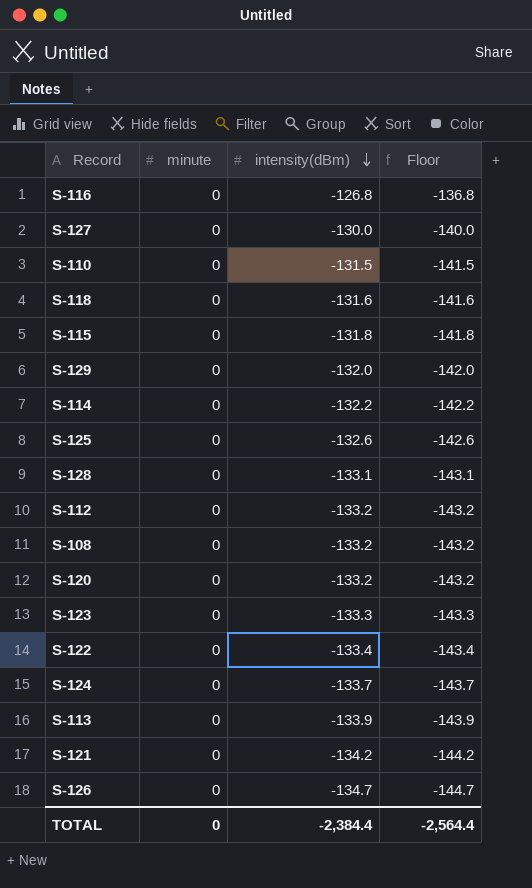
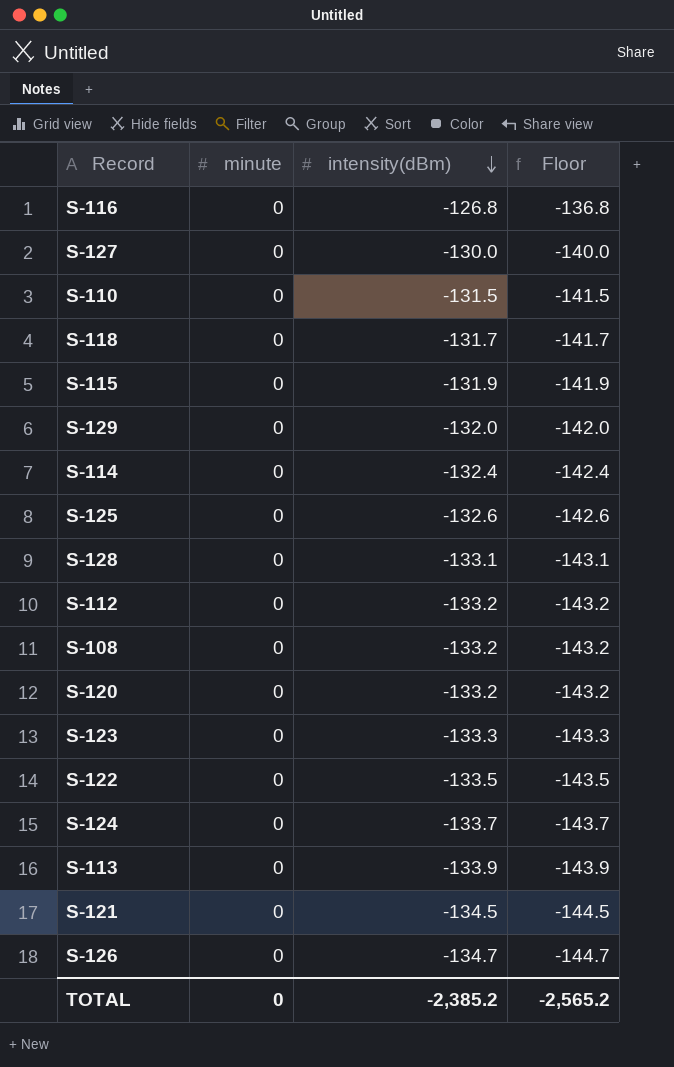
S-118 | intensity(dBm): -131.6 -> -131.7
S-118 | Floor: -141.6 -> -141.7
S-115 | intensity(dBm): -131.8 -> -131.9
S-115 | Floor: -141.8 -> -141.9
S-114 | intensity(dBm): -132.2 -> -132.4
S-114 | Floor: -142.2 -> -142.4
S-122 | intensity(dBm): -133.4 -> -133.5
S-122 | Floor: -143.4 -> -143.5
S-121 | intensity(dBm): -134.2 -> -134.5
S-121 | Floor: -144.2 -> -144.5
TOTAL | intensity(dBm): -2,384.4 -> -2,385.2
TOTAL | Floor: -2,564.4 -> -2,565.2

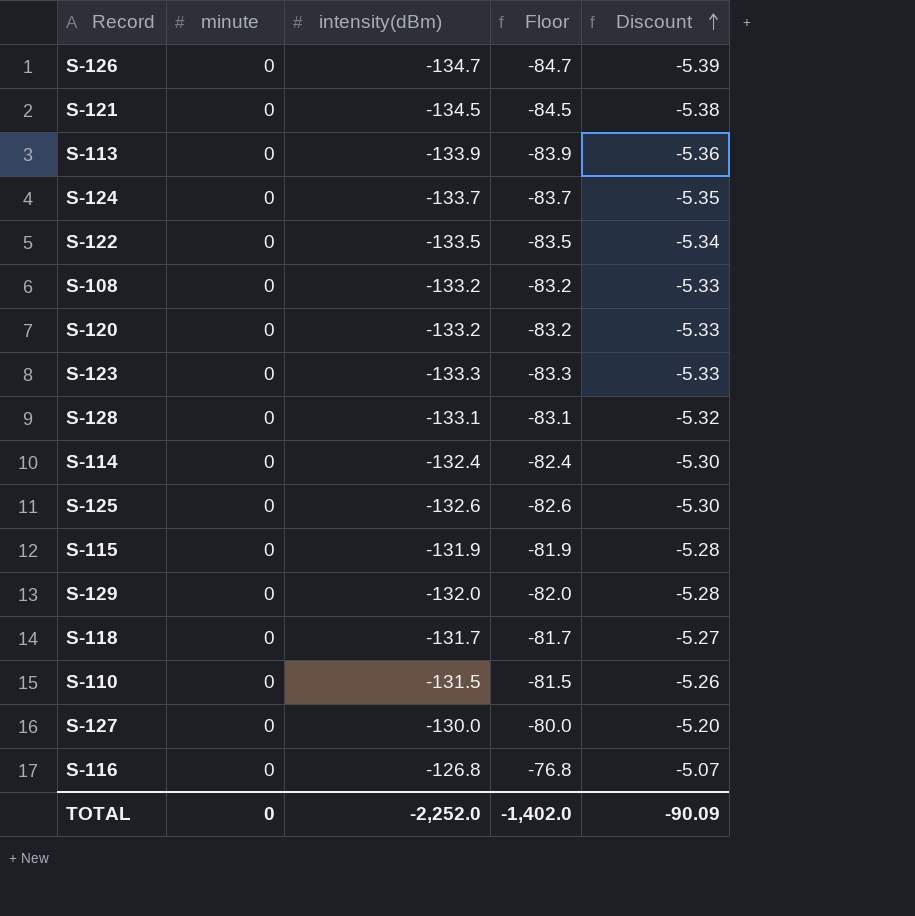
row order: intensity(dBm) descending -> Discount ascending
column Floor | formula: [intensity(dBm)] - 10 -> [intensity(dBm)] + 50
column Discount | formula: none -> [intensity(dBm)] * 0.04
row S-112: 0 | -133.2 | -143.2 -> none
TOTAL | intensity(dBm): -2,385.2 -> -2,252.0
TOTAL | Floor: -2,565.2 -> -1,402.0

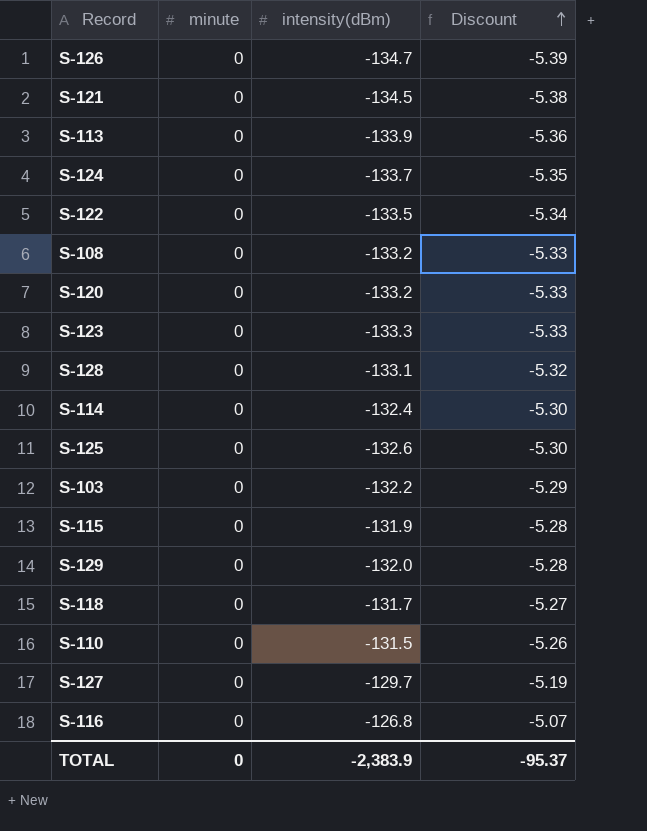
column Floor | formula: [intensity(dBm)] + 50 -> none
row S-103: none -> 0 | -132.2 | -5.29
S-127 | intensity(dBm): -130.0 -> -129.7
S-127 | Discount: -5.20 -> -5.19
TOTAL | intensity(dBm): -2,252.0 -> -2,383.9
TOTAL | Discount: -90.09 -> -95.37

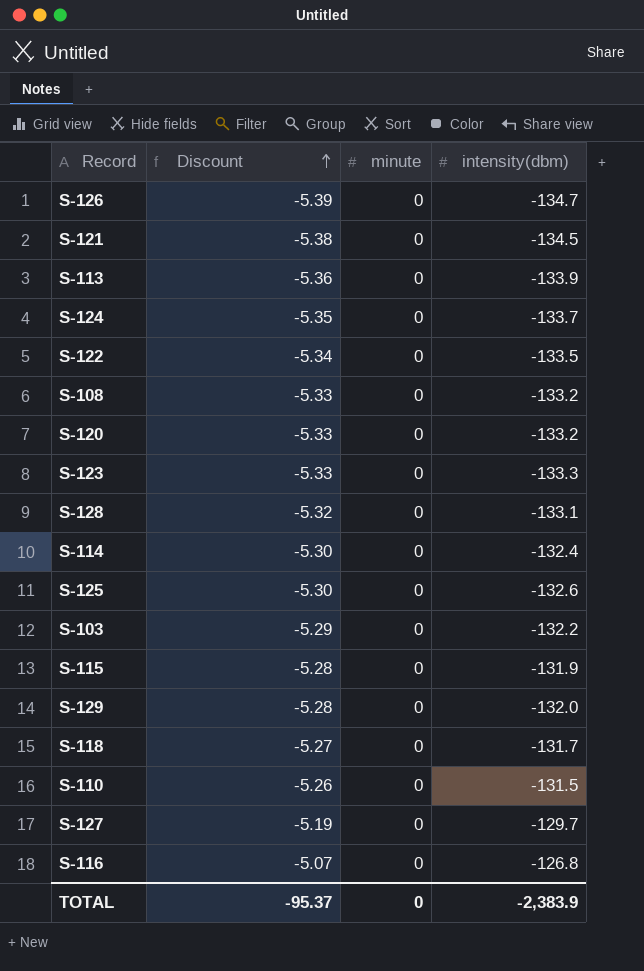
column Discount | position: 4 -> 2
column name: intensity(dBm) -> intensity(dbm)

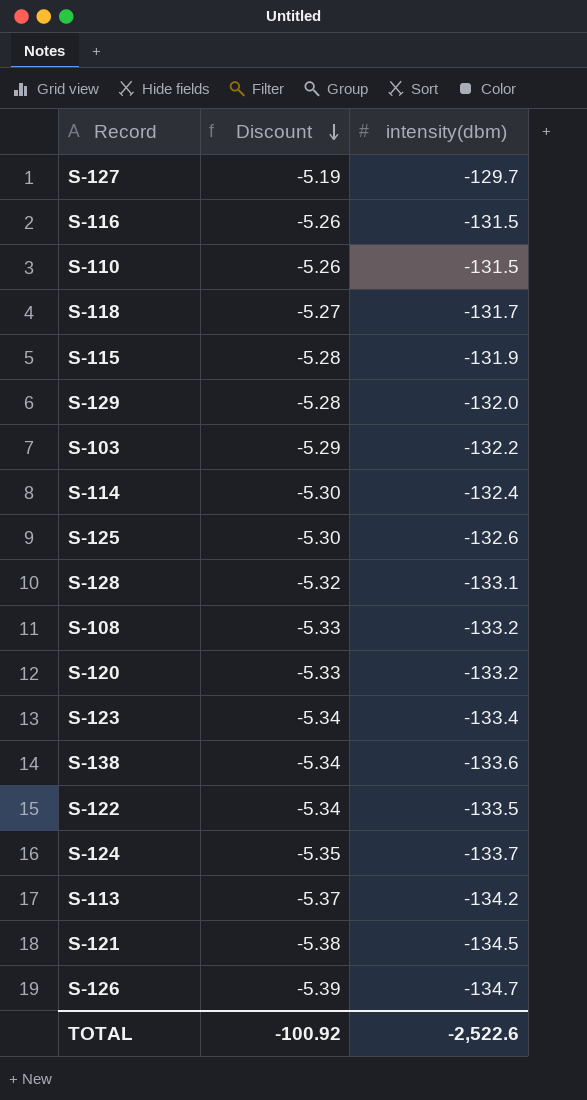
row order: Discount ascending -> Discount descending
column minute | position: 3 -> none
S-116 | Discount: -5.07 -> -5.26
S-116 | intensity(dbm): -126.8 -> -131.5
S-123 | Discount: -5.33 -> -5.34
S-123 | intensity(dbm): -133.3 -> -133.4
row S-138: none -> -5.34 | -133.6
S-113 | Discount: -5.36 -> -5.37
S-113 | intensity(dbm): -133.9 -> -134.2
TOTAL | Discount: -95.37 -> -100.92
TOTAL | intensity(dbm): -2,383.9 -> -2,522.6

